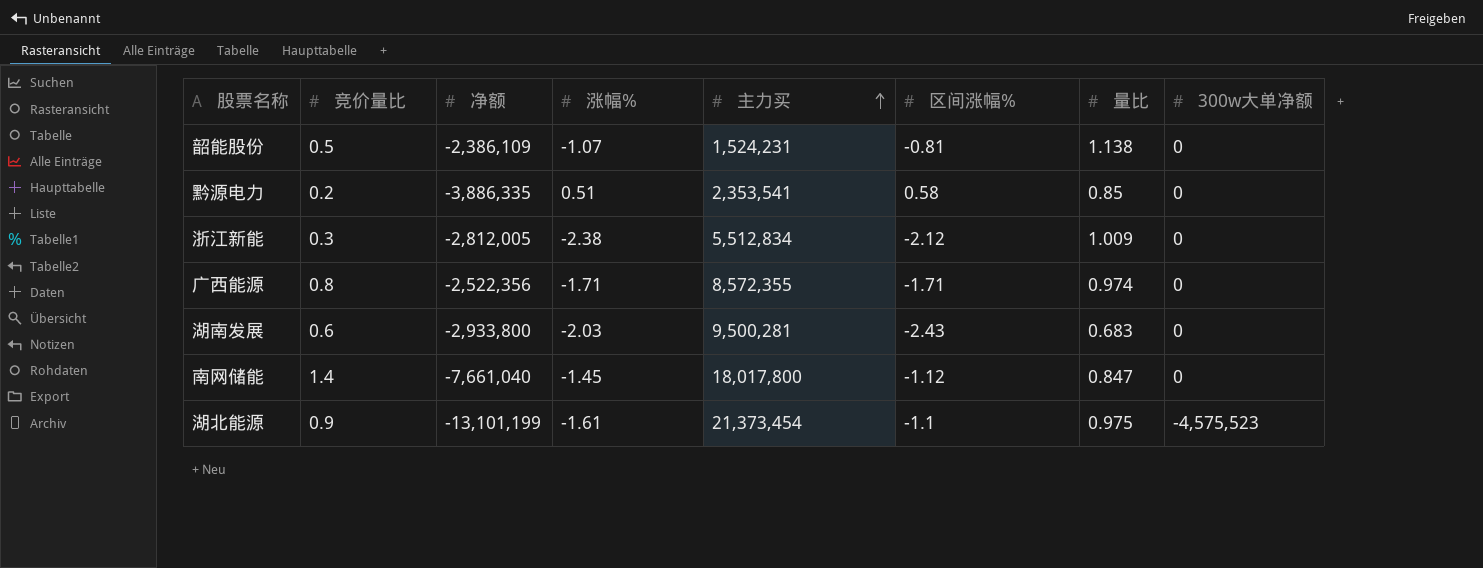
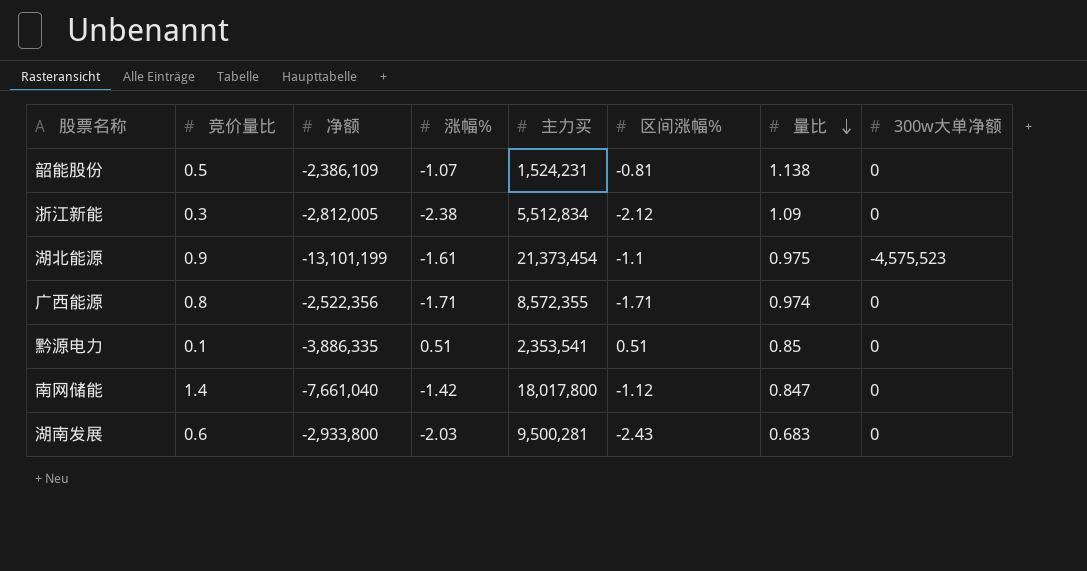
row order: 主力买 ascending -> 量比 descending
浙江新能 | 量比: 1.009 -> 1.09
黔源电力 | 竞价量比: 0.2 -> 0.1
黔源电力 | 区间涨幅%: 0.58 -> 0.51
南网储能 | 涨幅%: -1.45 -> -1.42

